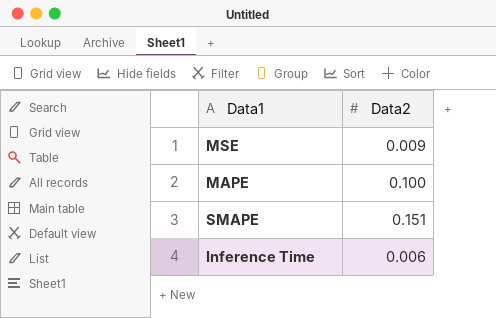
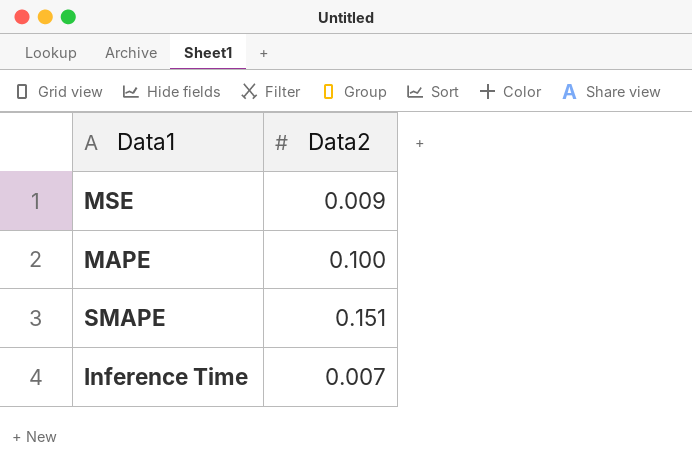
Inference Time | Data2: 0.006 -> 0.007

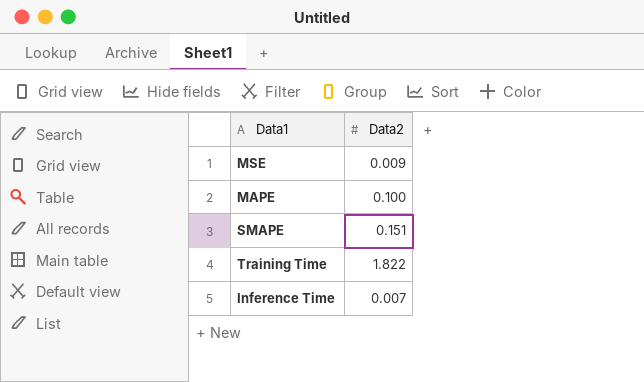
row Training Time: none -> 1.822

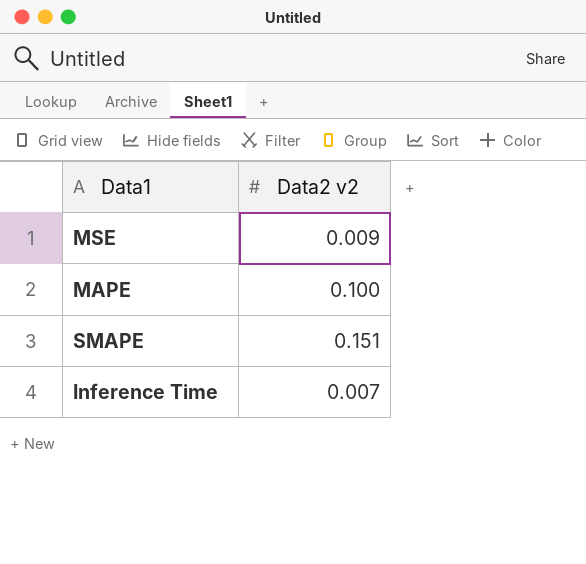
column name: Data2 -> Data2 v2
row Training Time: 1.822 -> none

